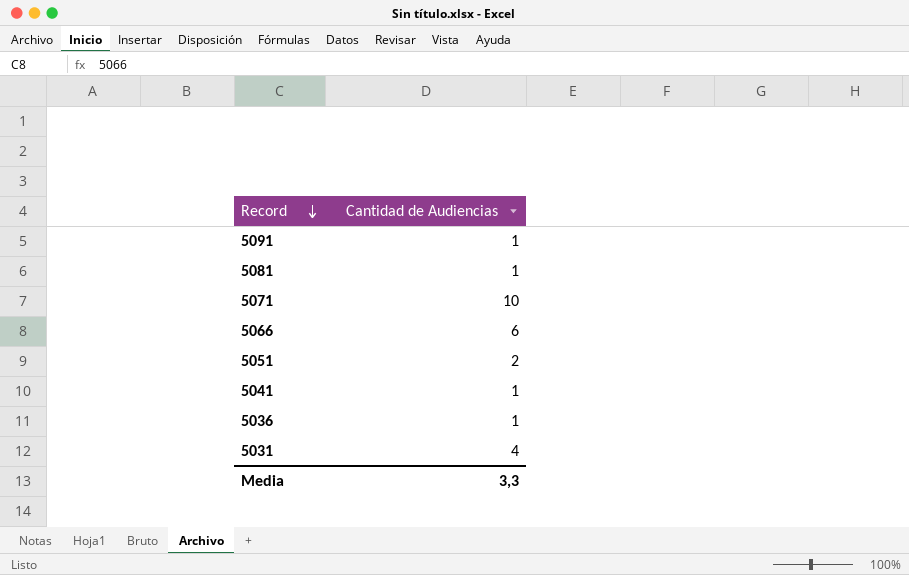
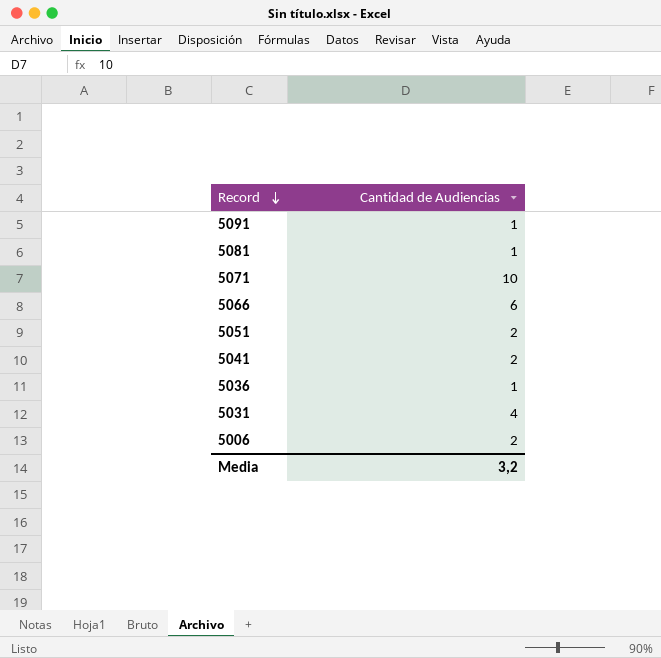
5041 | Cantidad de Audiencias: 1 -> 2
row 5006: none -> 2
Media | Cantidad de Audiencias: 3,3 -> 3,2

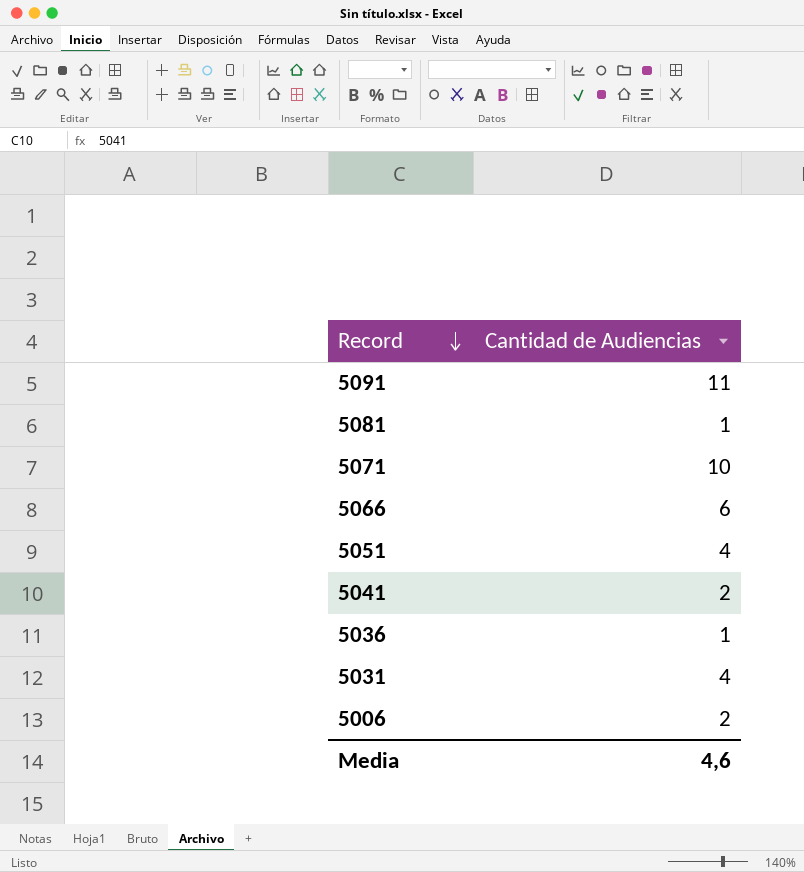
5091 | Cantidad de Audiencias: 1 -> 11
5051 | Cantidad de Audiencias: 2 -> 4
Media | Cantidad de Audiencias: 3,2 -> 4,6

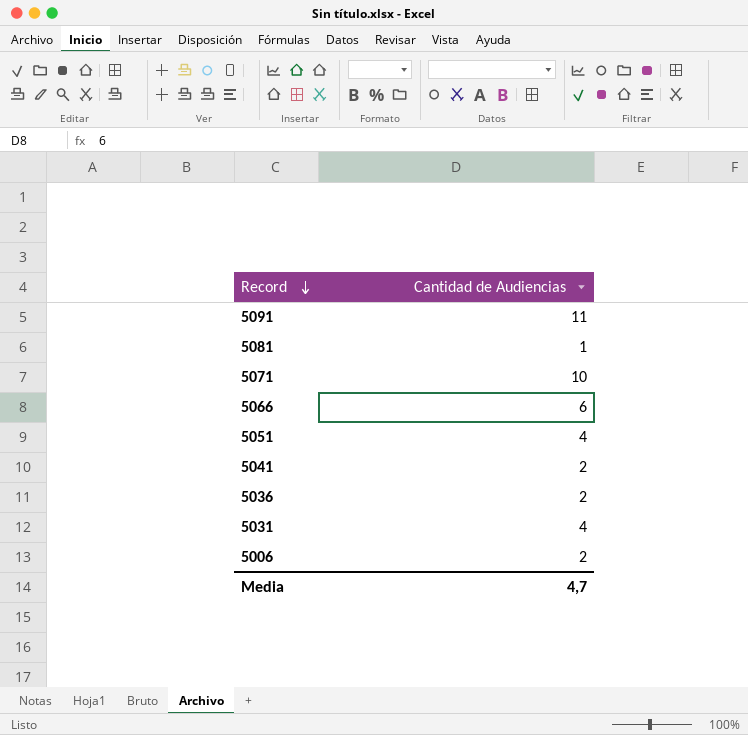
5036 | Cantidad de Audiencias: 1 -> 2
Media | Cantidad de Audiencias: 4,6 -> 4,7

